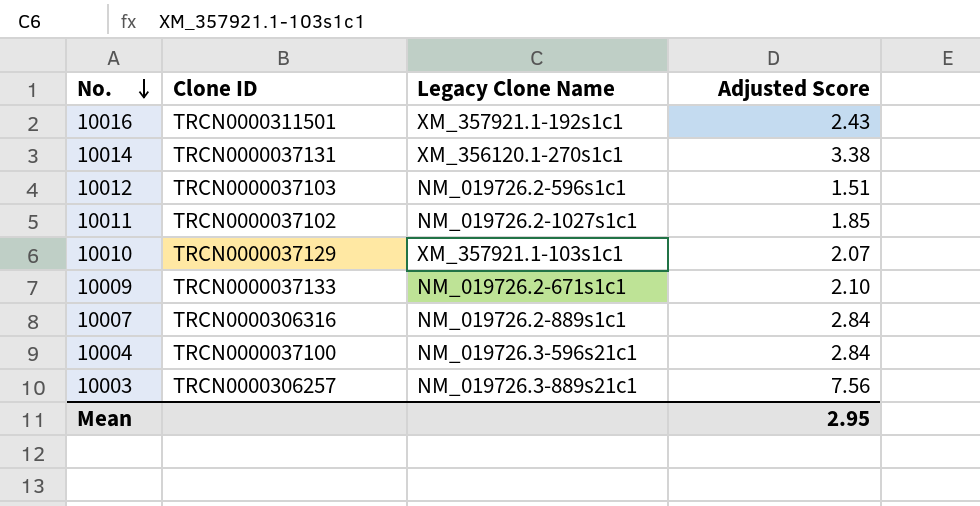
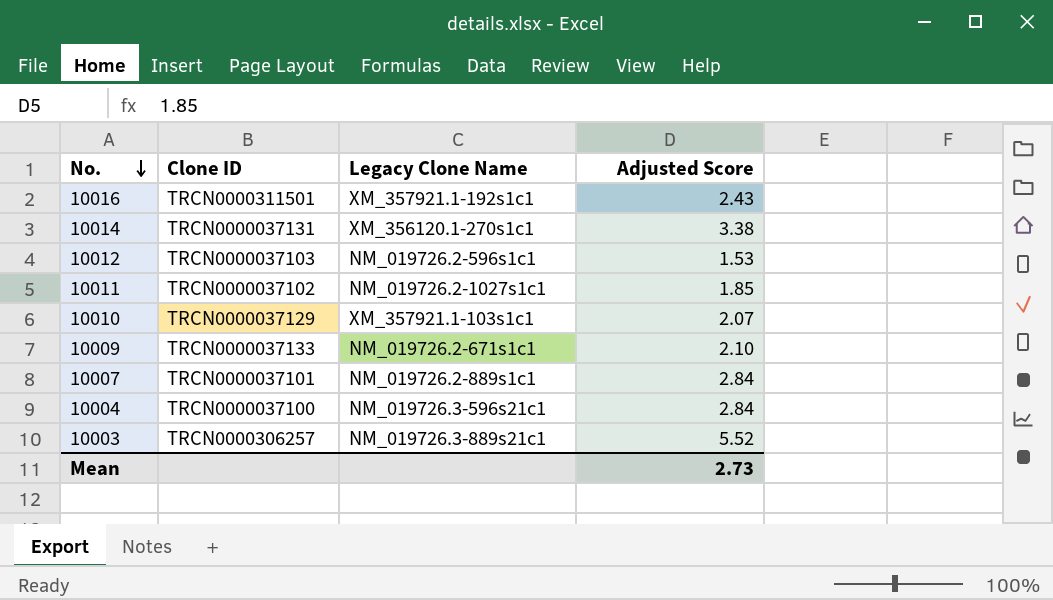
10012 | Adjusted Score: 1.51 -> 1.53
10007 | Clone ID: TRCN0000306316 -> TRCN0000037101
10003 | Adjusted Score: 7.56 -> 5.52
Mean | Adjusted Score: 2.95 -> 2.73

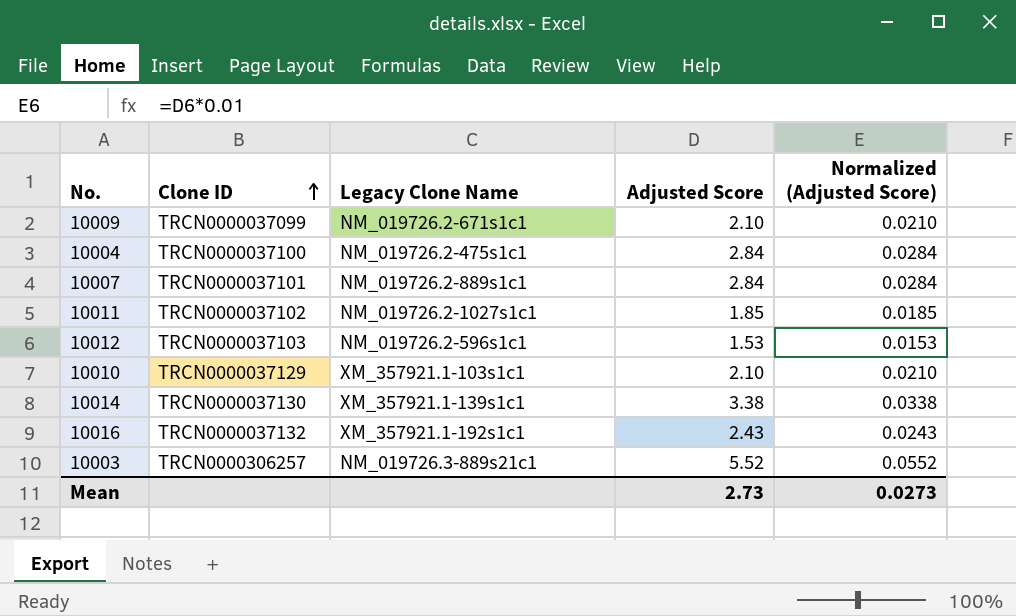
row order: No. descending -> Clone ID ascending
column Normalized (Adjusted Score) | formula: none -> [Adjusted Score] * 0.01
10009 | Clone ID: TRCN0000037133 -> TRCN0000037099
10004 | Legacy Clone Name: NM_019726.3-596s21c1 -> NM_019726.2-475s1c1
10010 | Adjusted Score: 2.07 -> 2.10
10014 | Clone ID: TRCN0000037131 -> TRCN0000037130
10014 | Legacy Clone Name: XM_356120.1-270s1c1 -> XM_357921.1-139s1c1
10016 | Clone ID: TRCN0000311501 -> TRCN0000037132

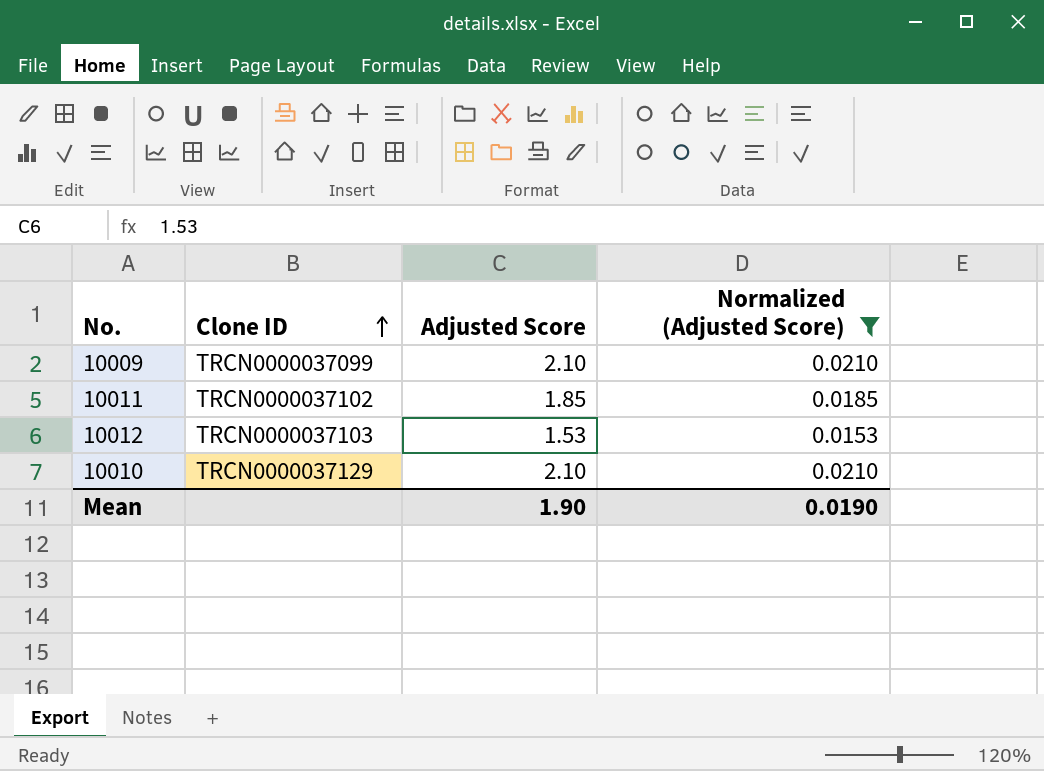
filter: none -> Normalized (Adjusted Score) <= 0.0210
column Legacy Clone Name | position: 3 -> none
Mean | Adjusted Score: 2.73 -> 1.90
Mean | Normalized (Adjusted Score): 0.0273 -> 0.0190

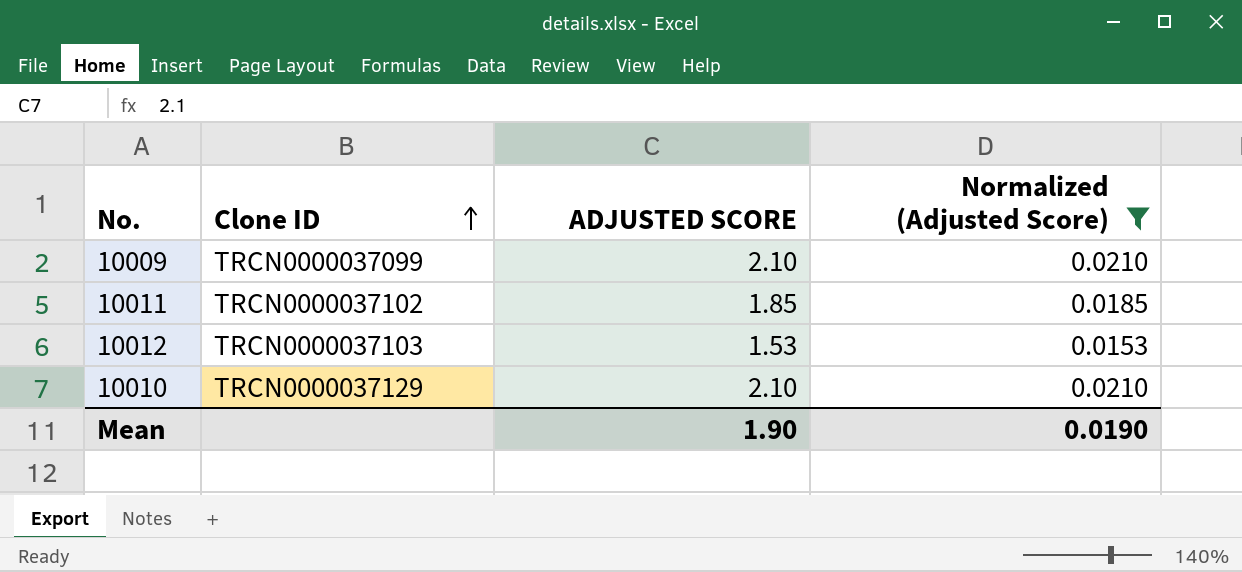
column name: Adjusted Score -> ADJUSTED SCORE

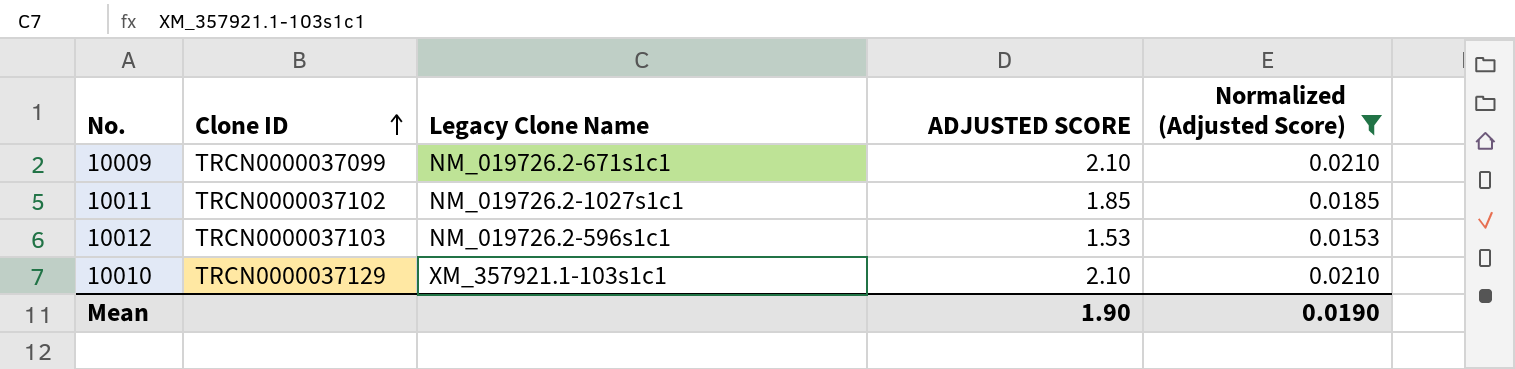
column Legacy Clone Name | position: none -> 3

